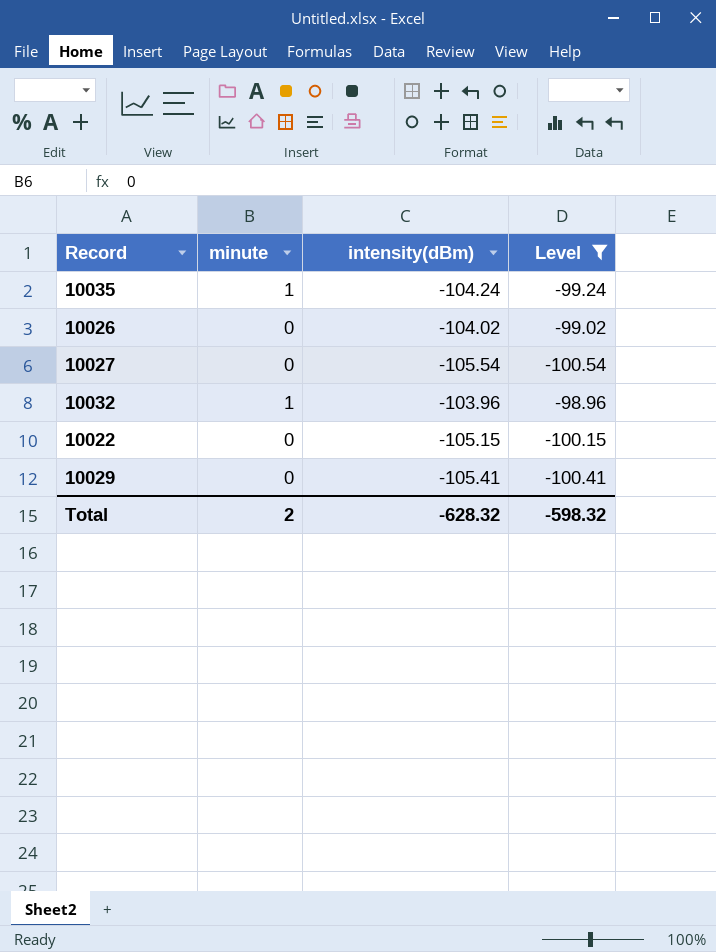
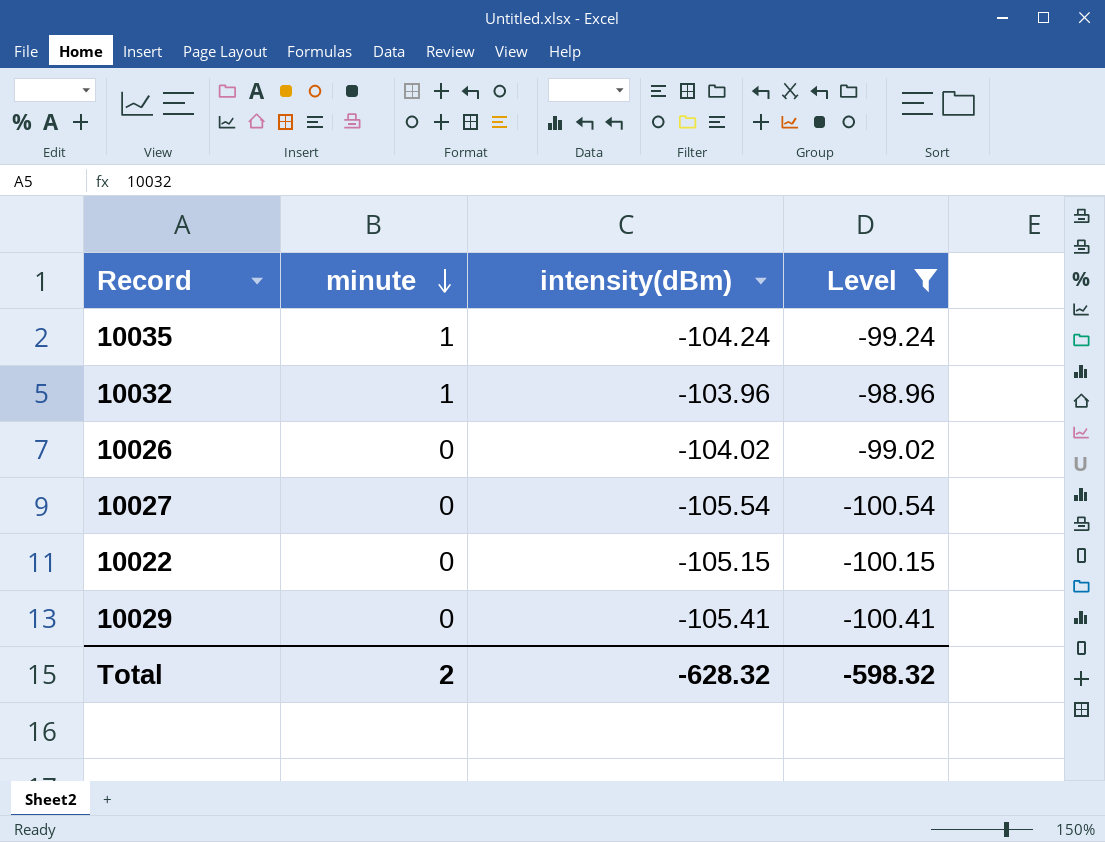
row order: none -> minute descending

